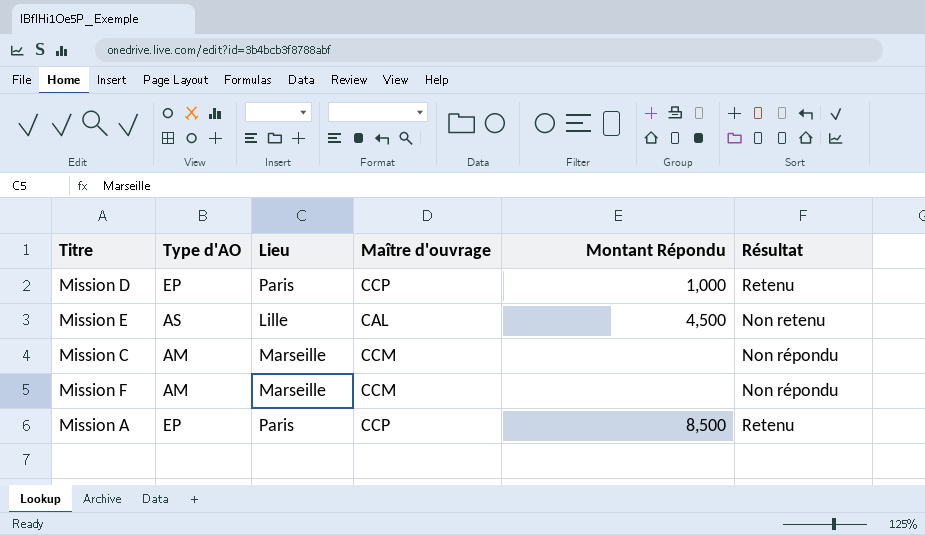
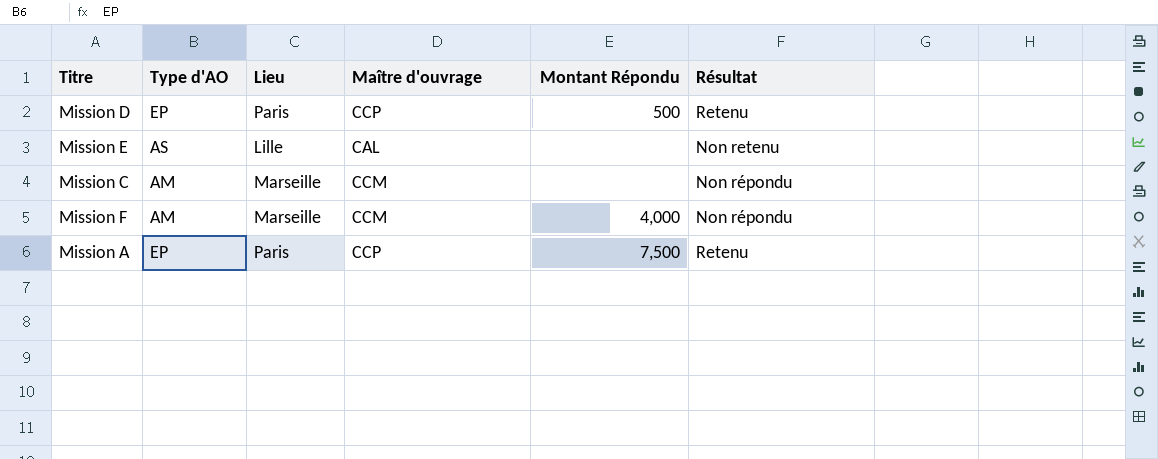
Mission D | Montant Répondu: 1,000 -> 500
Mission E | Montant Répondu: 4,500 -> none
Mission F | Montant Répondu: none -> 4,000
Mission A | Montant Répondu: 8,500 -> 7,500

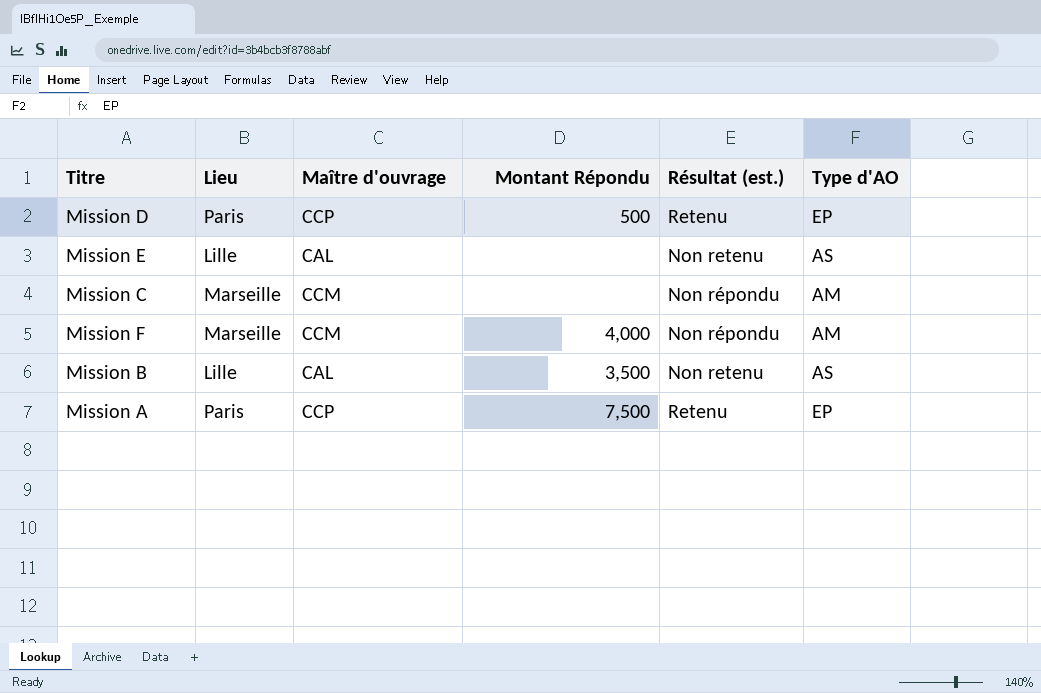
column name: Résultat -> Résultat (est.)
column Type d'AO | position: 2 -> 6
row Mission B: none -> Lille | CAL | 3,500 | Non retenu | AS

